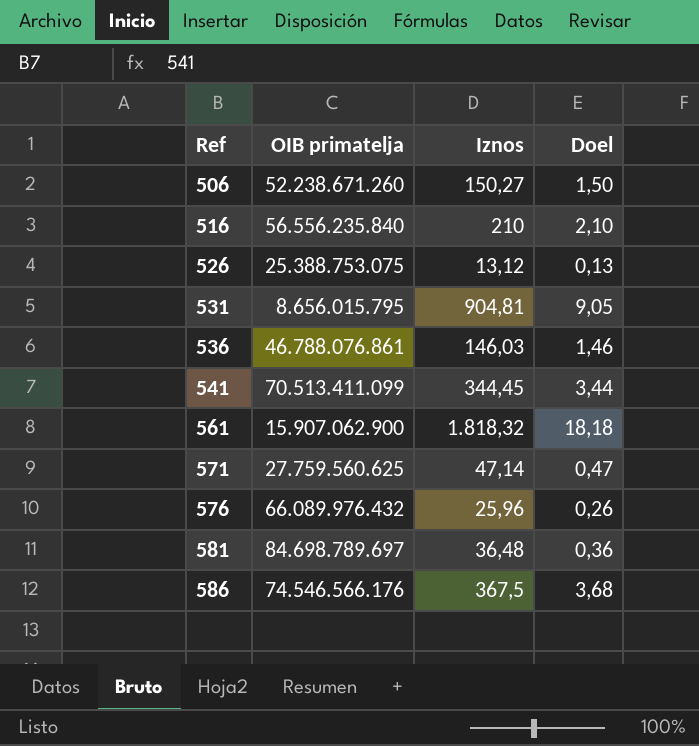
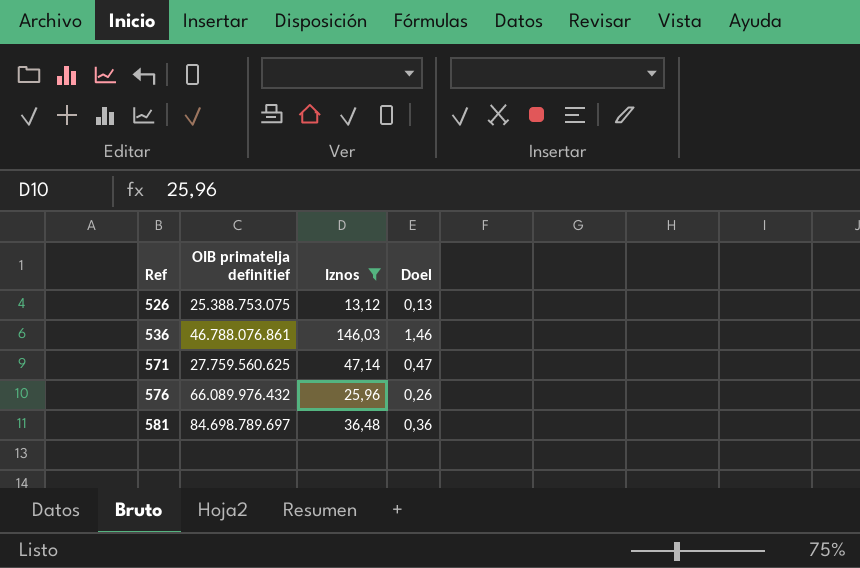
filter: none -> Iznos <= 146,03
column name: OIB primatelja -> OIB primatelja definitief

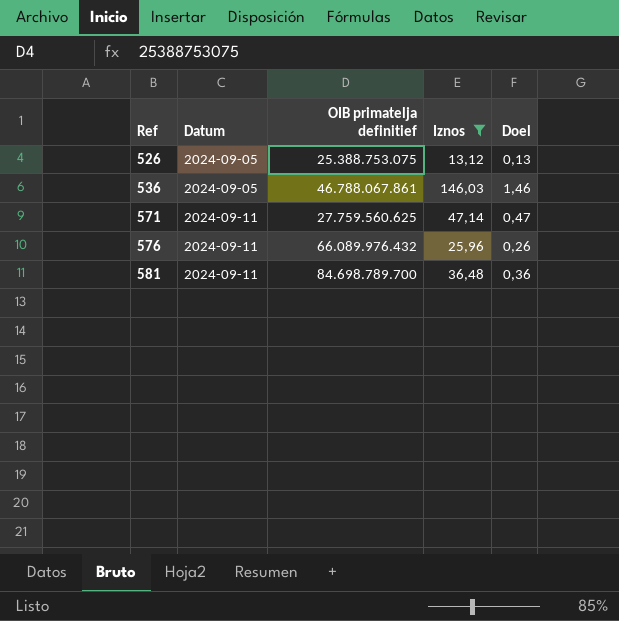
column Datum | position: none -> 2
536 | OIB primatelja definitief: 46.788.076.861 -> 46.788.067.861
581 | OIB primatelja definitief: 84.698.789.697 -> 84.698.789.700

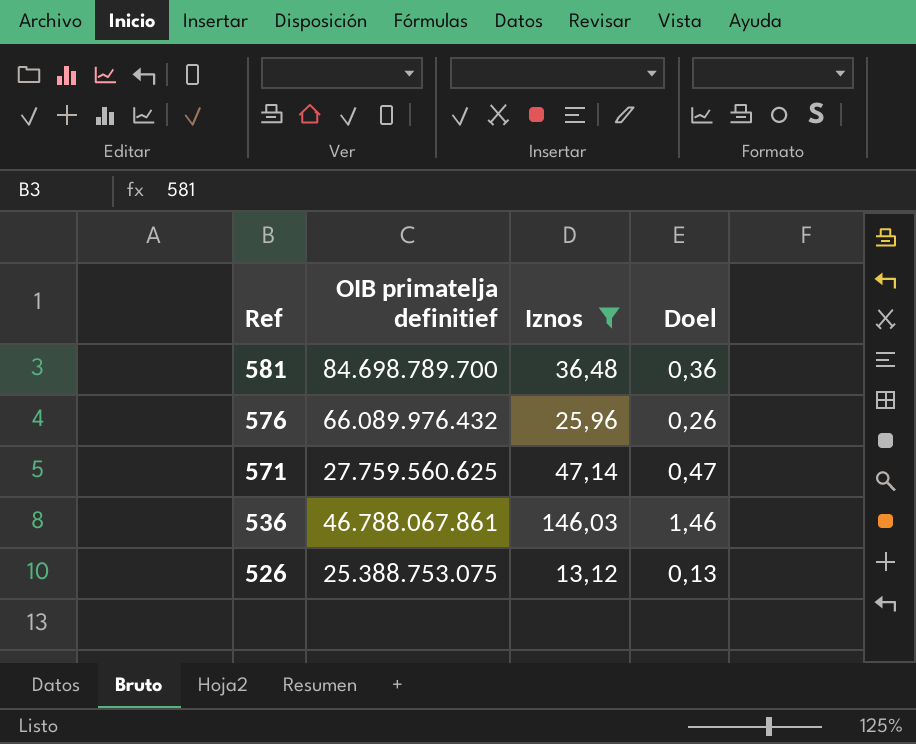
row order: Ref ascending -> Ref descending
column Datum | position: 2 -> none

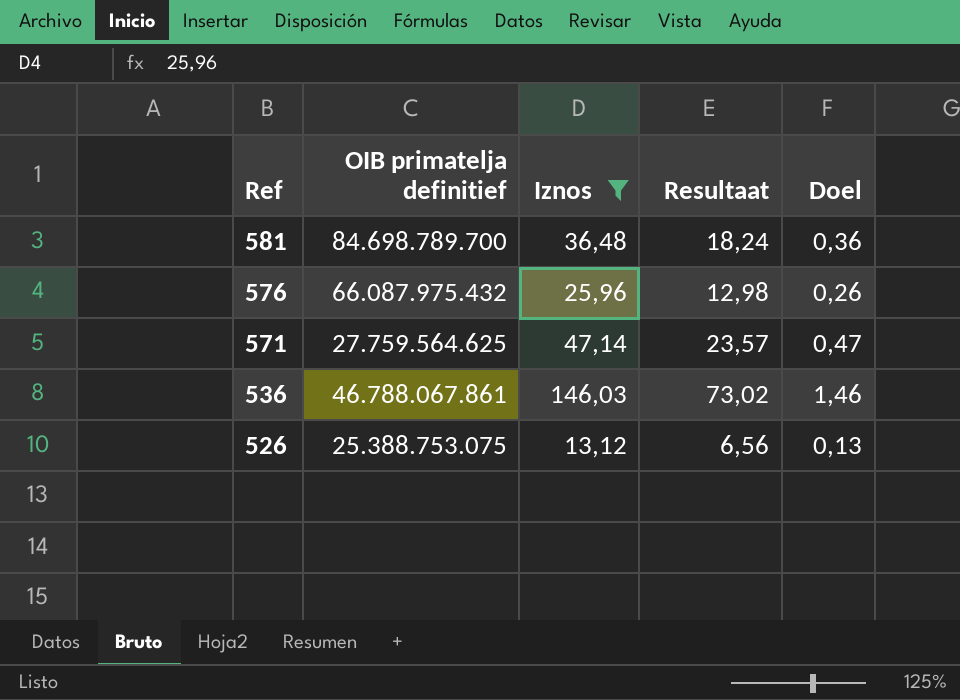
column Resultaat | formula: none -> [Iznos] * 0,5
576 | OIB primatelja definitief: 66.089.976.432 -> 66.087.975.432
571 | OIB primatelja definitief: 27.759.560.625 -> 27.759.564.625

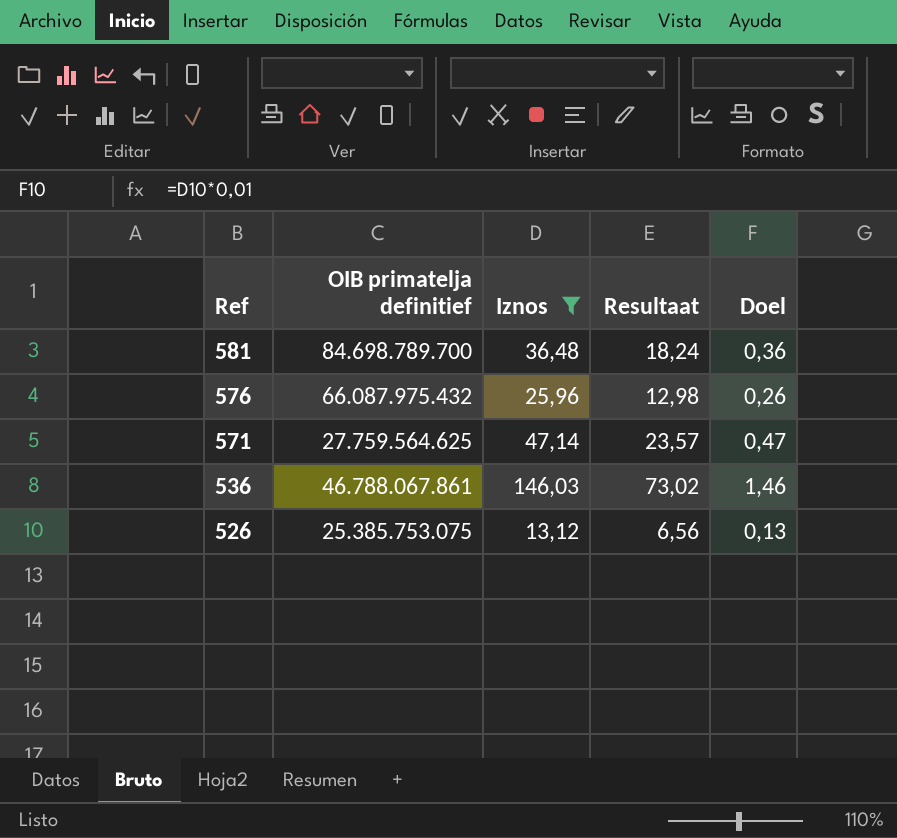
526 | OIB primatelja definitief: 25.388.753.075 -> 25.385.753.075

